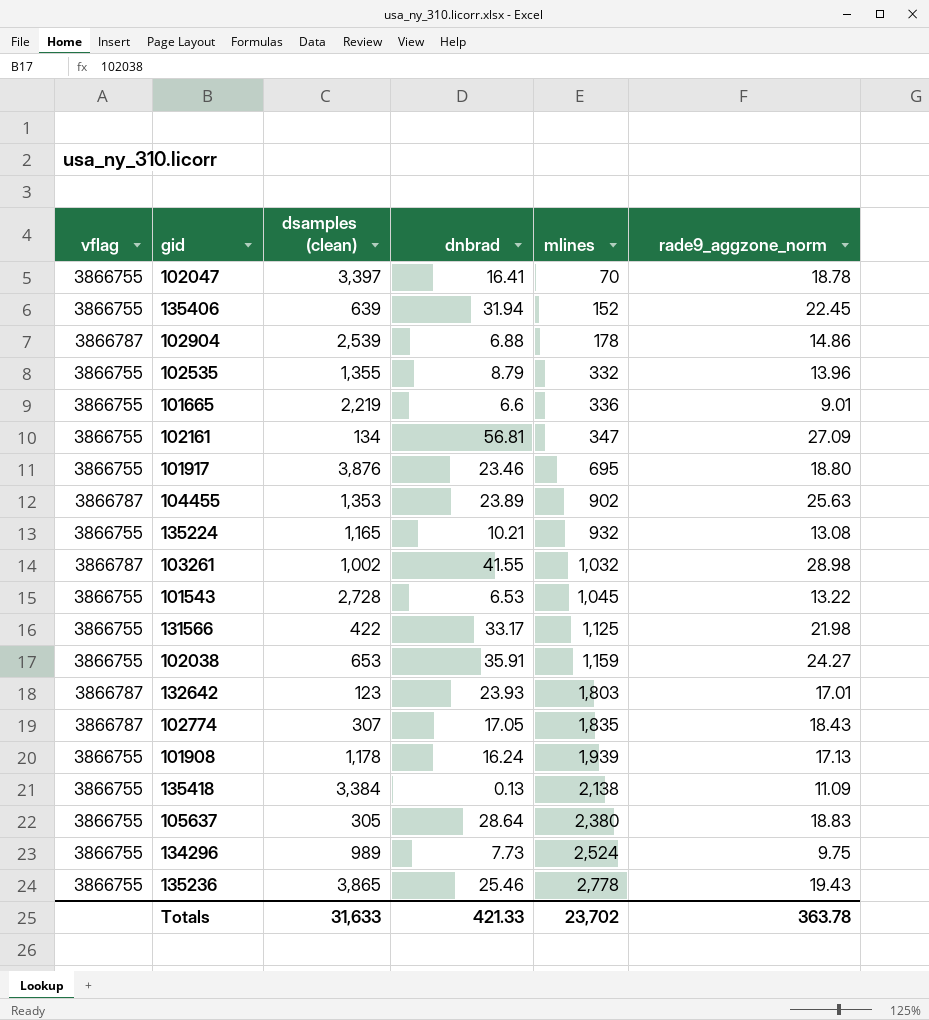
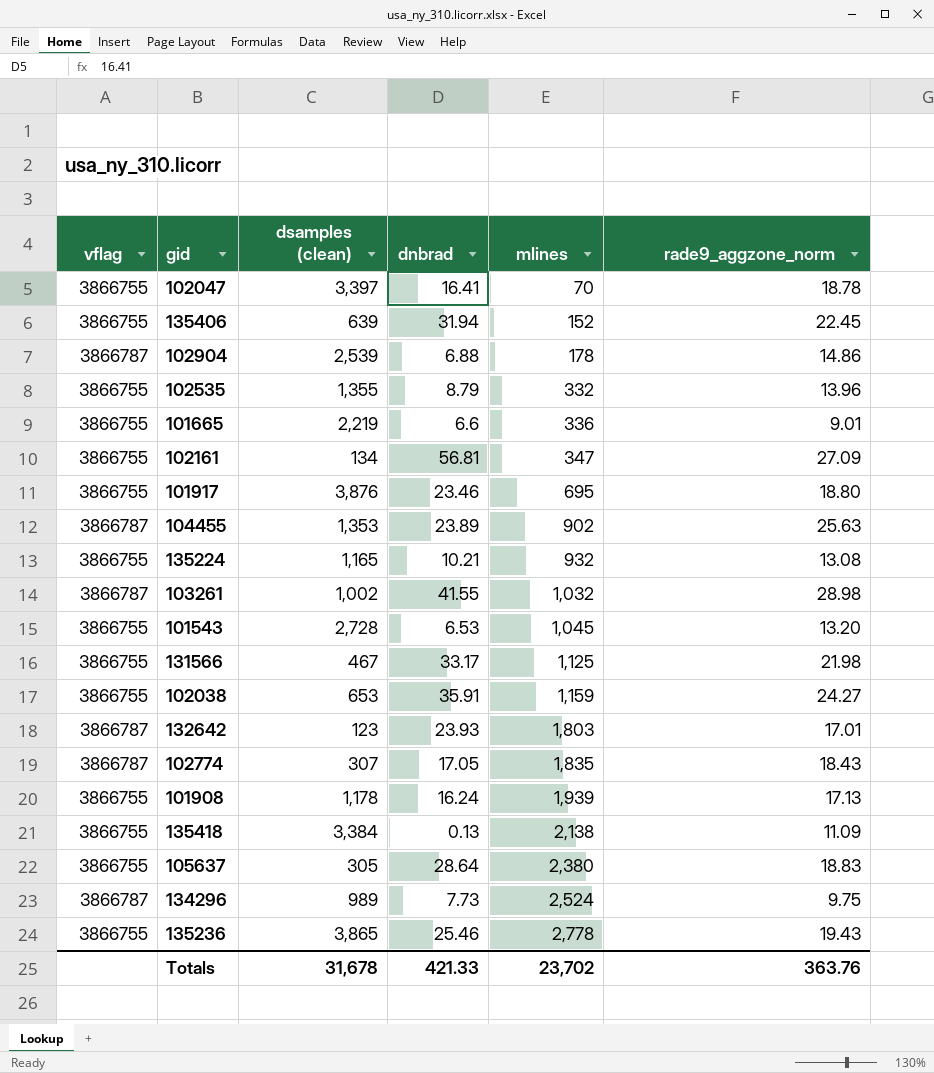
101543 | rade9_aggzone_norm: 13.22 -> 13.20
131566 | dsamples (clean): 422 -> 467
134296 | vflag: 3866755 -> 3866787
Totals | dsamples (clean): 31,633 -> 31,678
Totals | rade9_aggzone_norm: 363.78 -> 363.76

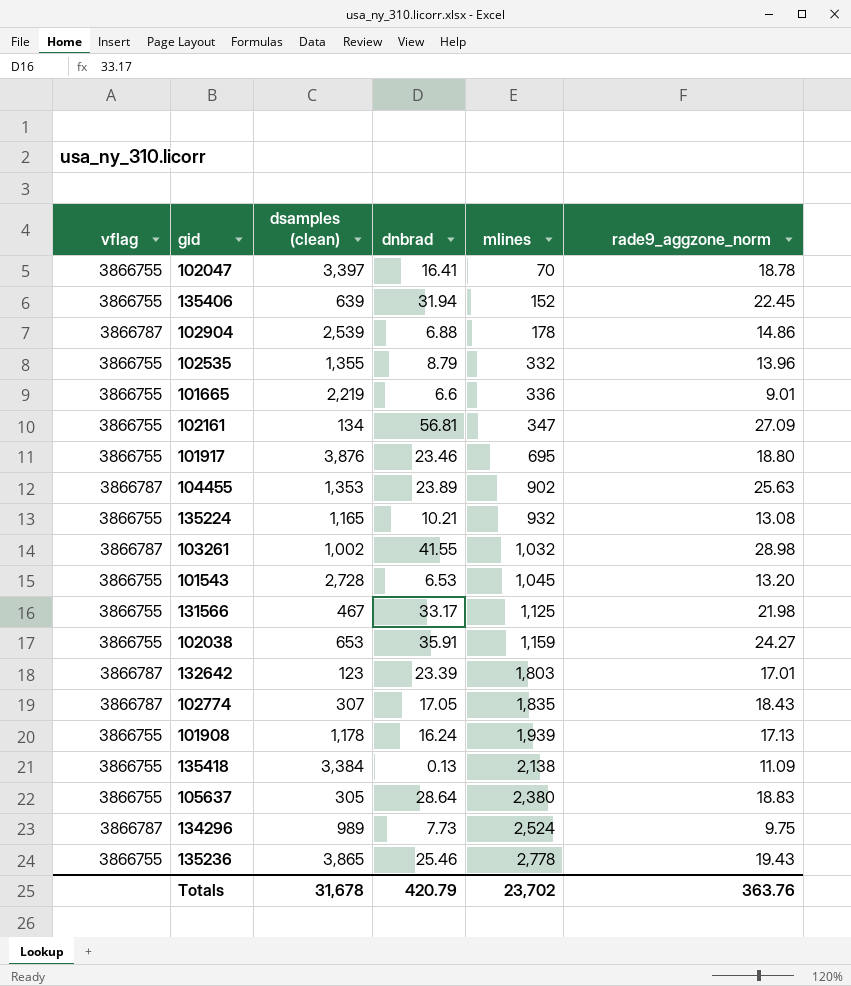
132642 | dnbrad: 23.93 -> 23.39
Totals | dnbrad: 421.33 -> 420.79

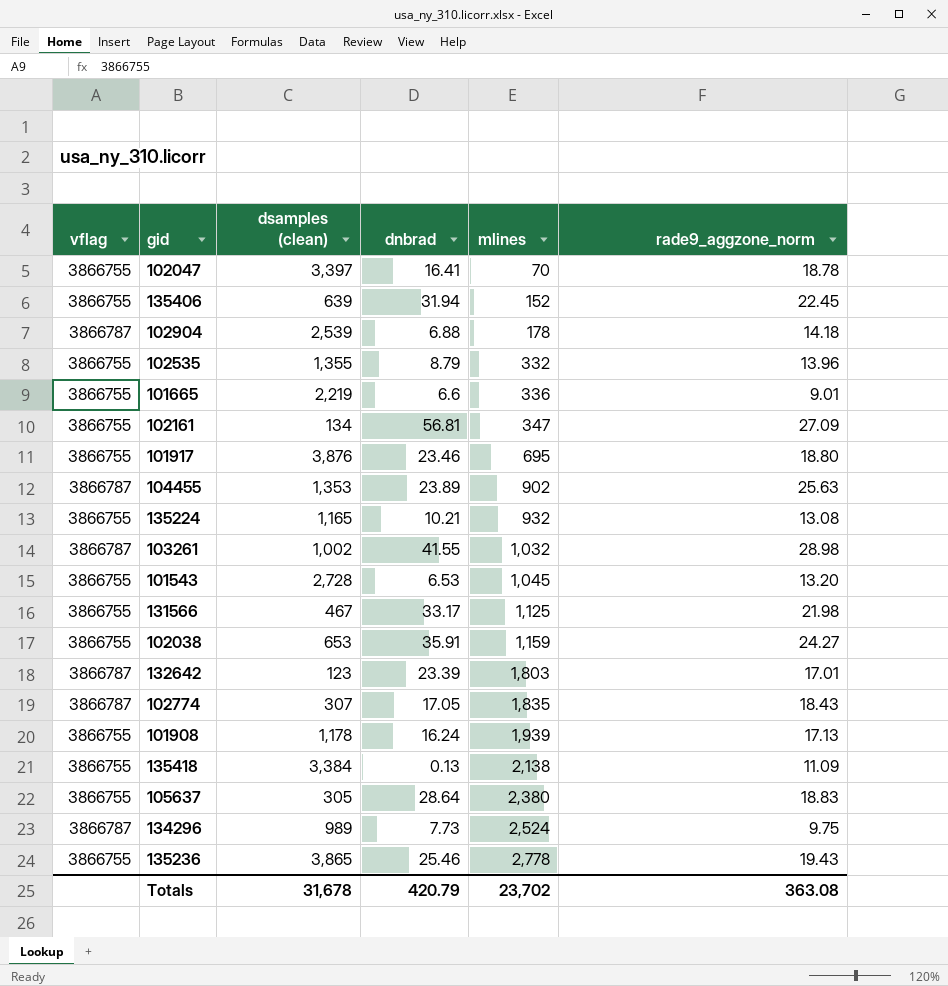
102904 | rade9_aggzone_norm: 14.86 -> 14.18
Totals | rade9_aggzone_norm: 363.76 -> 363.08

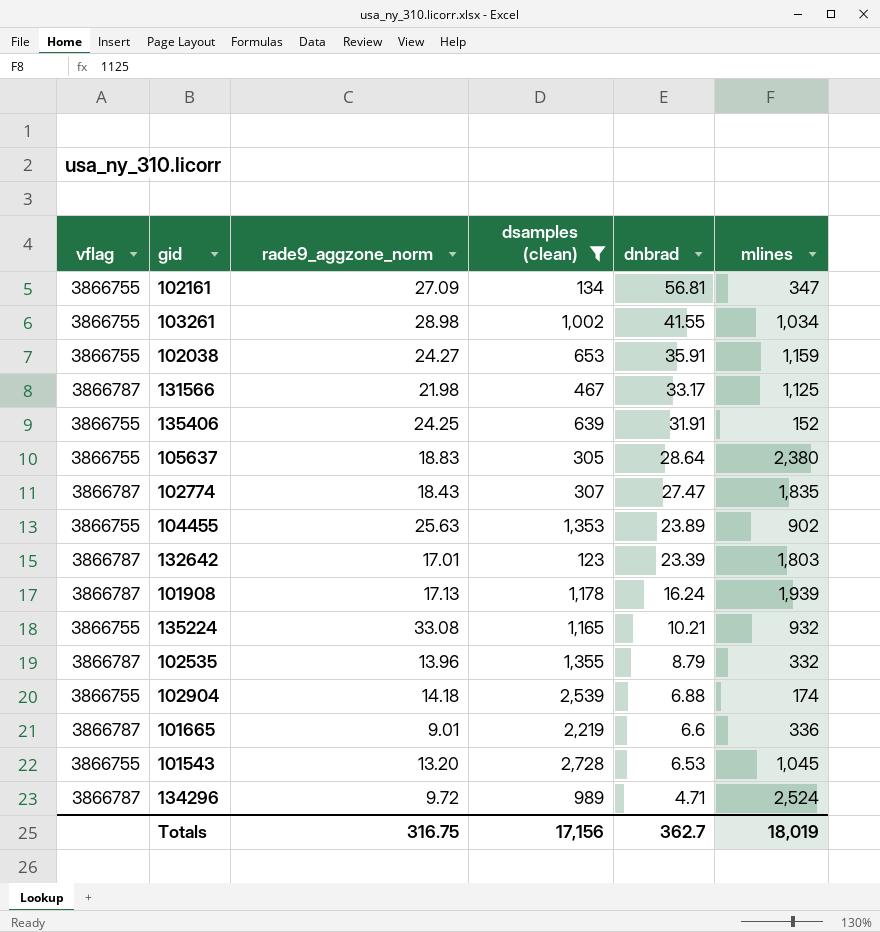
filter: none -> dsamples (clean) <= 2,728
row order: mlines ascending -> dnbrad descending
column rade9_aggzone_norm | position: 6 -> 3
103261 | vflag: 3866787 -> 3866755
103261 | mlines: 1,032 -> 1,034
131566 | vflag: 3866755 -> 3866787
135406 | rade9_aggzone_norm: 22.45 -> 24.25
135406 | dnbrad: 31.94 -> 31.91
102774 | dnbrad: 17.05 -> 27.47
104455 | vflag: 3866787 -> 3866755
101908 | vflag: 3866755 -> 3866787
135224 | rade9_aggzone_norm: 13.08 -> 33.08
102535 | vflag: 3866755 -> 3866787
102904 | vflag: 3866787 -> 3866755
102904 | mlines: 178 -> 174
101665 | vflag: 3866755 -> 3866787
134296 | rade9_aggzone_norm: 9.75 -> 9.72
134296 | dnbrad: 7.73 -> 4.71
Totals | rade9_aggzone_norm: 363.08 -> 316.75
Totals | dsamples (clean): 31,678 -> 17,156
Totals | dnbrad: 420.79 -> 362.7
Totals | mlines: 23,702 -> 18,019

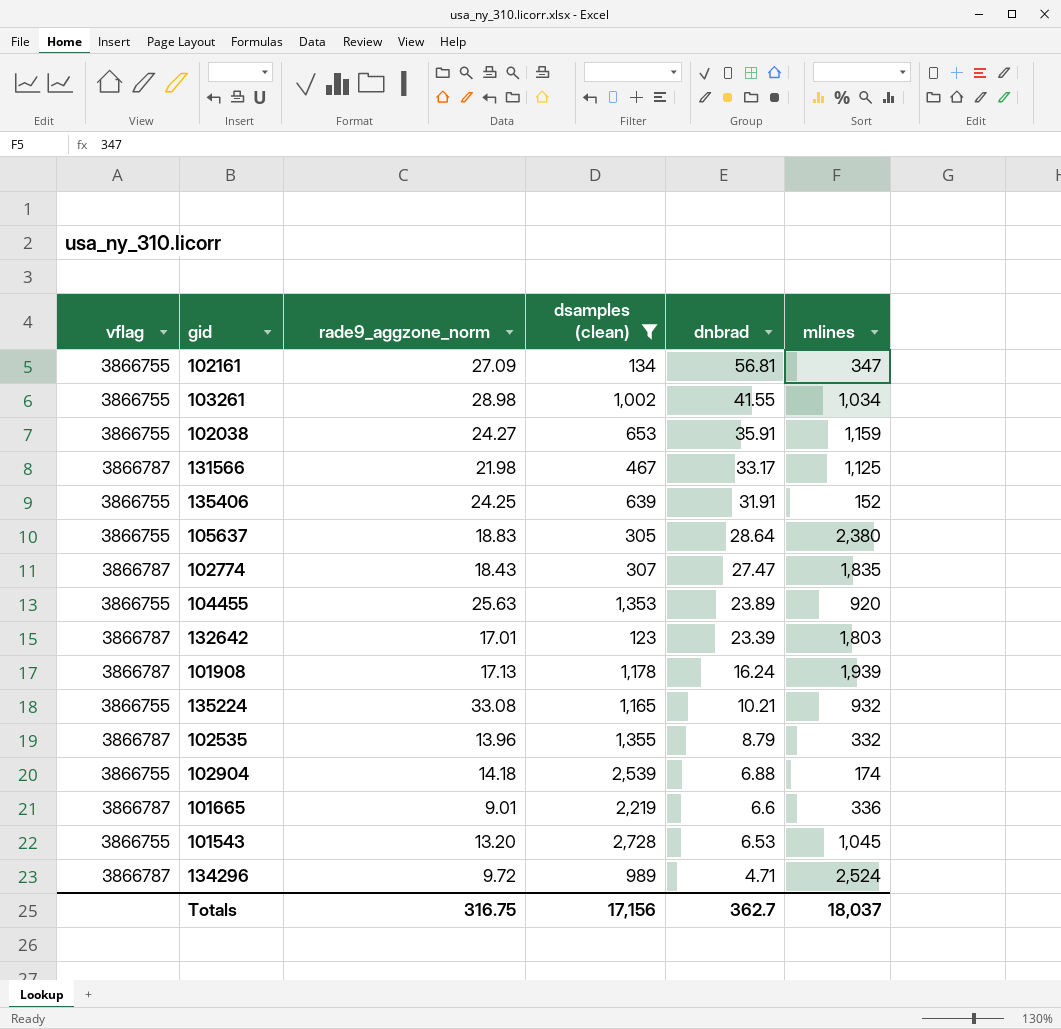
104455 | mlines: 902 -> 920
Totals | mlines: 18,019 -> 18,037

